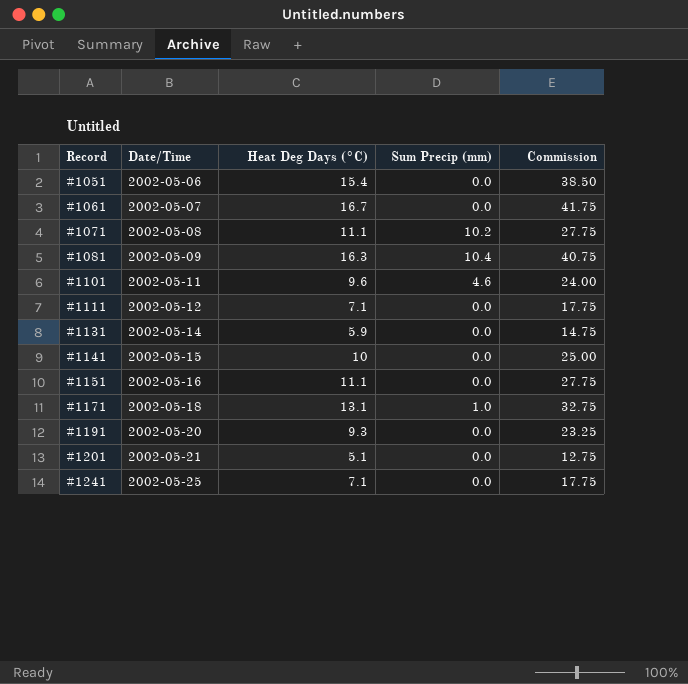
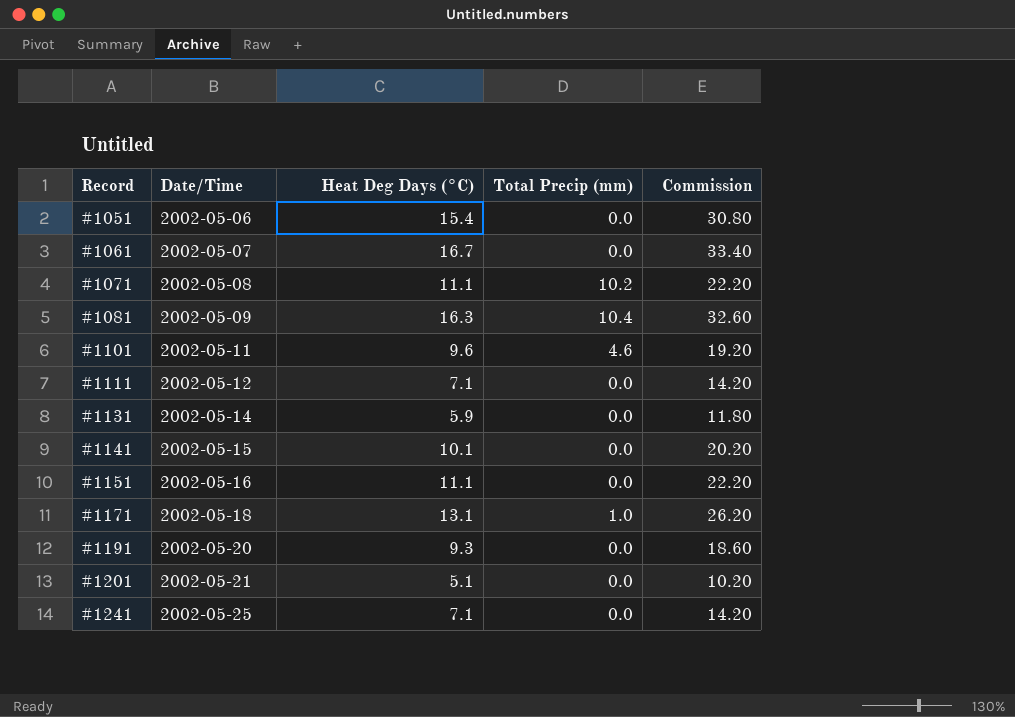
column name: Sum Precip (mm) -> Total Precip (mm)
column Commission | formula: [Heat Deg Days (°C)] * 2.5 -> [Heat Deg Days (°C)] * 2
#1141 | Heat Deg Days (°C): 10 -> 10.1

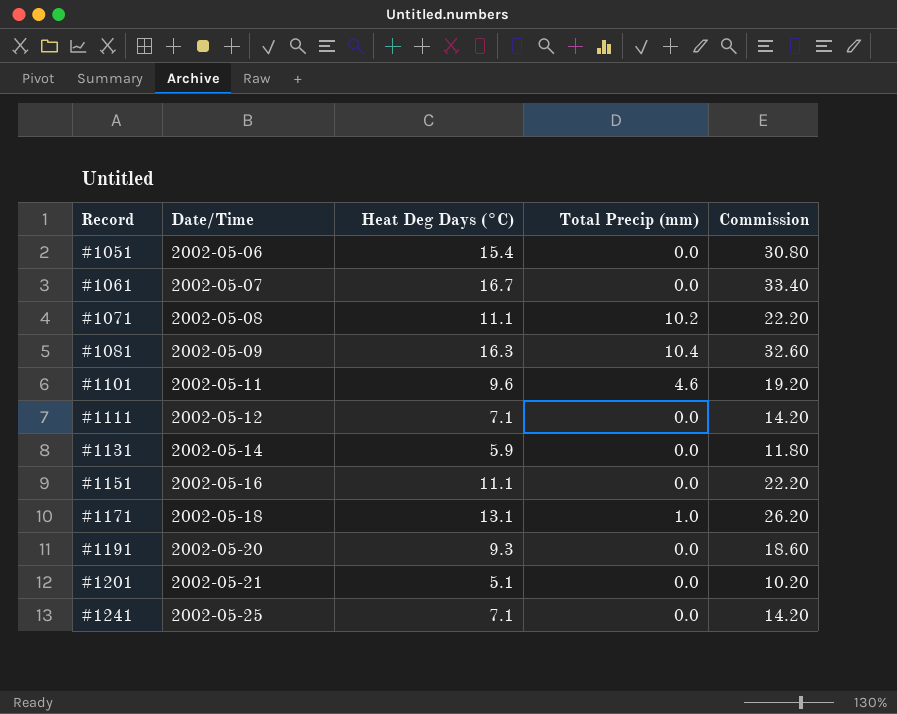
row #1141: 2002-05-15 | 10.1 | 0.0 | 20.20 -> none

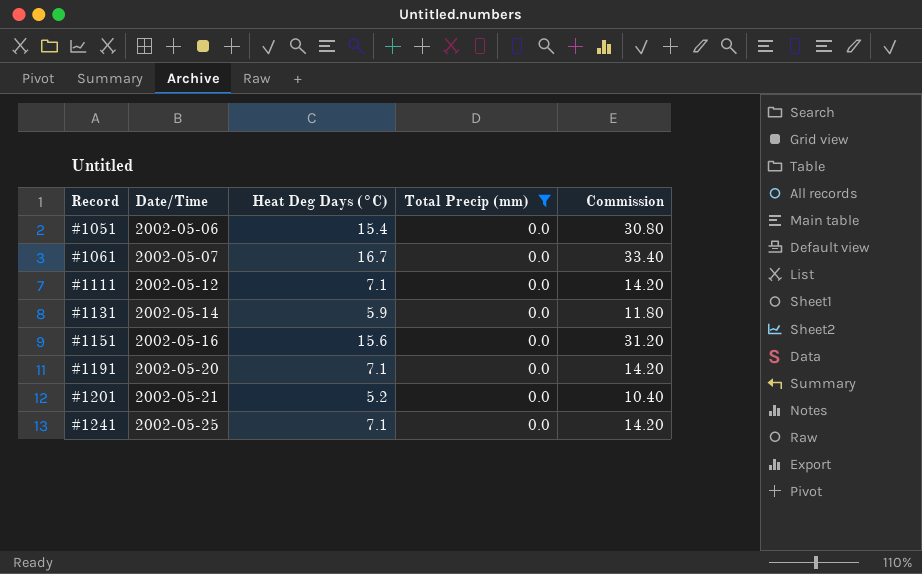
filter: none -> Total Precip (mm) = 0.0
#1151 | Heat Deg Days (°C): 11.1 -> 15.6
#1151 | Commission: 22.20 -> 31.20
#1191 | Heat Deg Days (°C): 9.3 -> 7.1
#1191 | Commission: 18.60 -> 14.20
#1201 | Heat Deg Days (°C): 5.1 -> 5.2
#1201 | Commission: 10.20 -> 10.40

